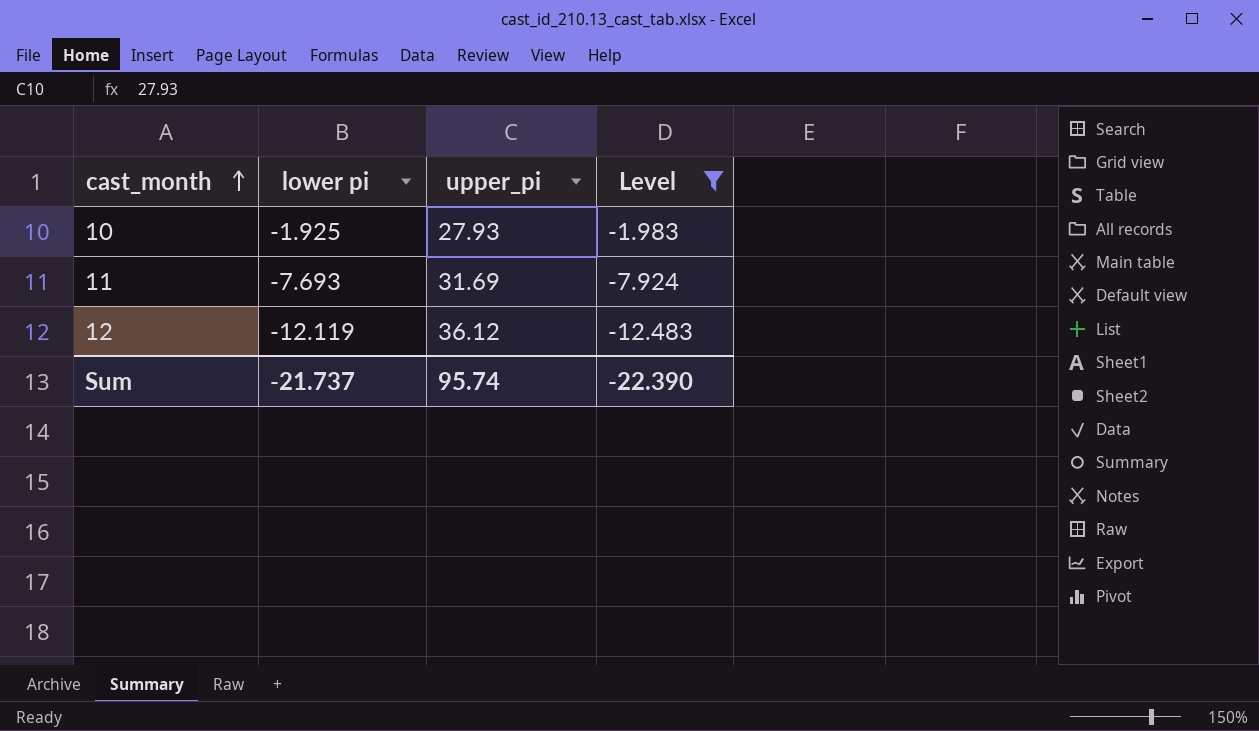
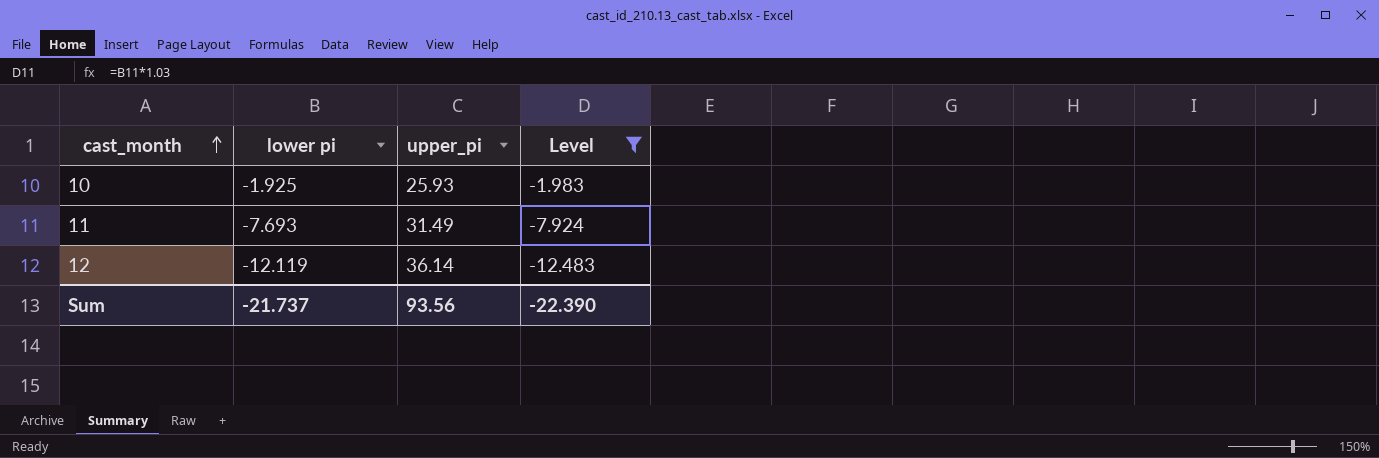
10 | upper_pi: 27.93 -> 25.93
11 | upper_pi: 31.69 -> 31.49
12 | upper_pi: 36.12 -> 36.14
Sum | upper_pi: 95.74 -> 93.56

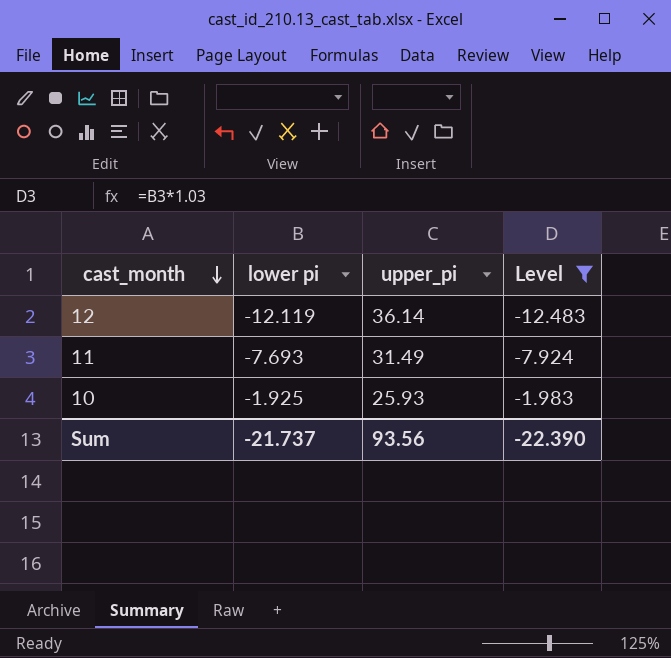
row order: cast_month ascending -> cast_month descending

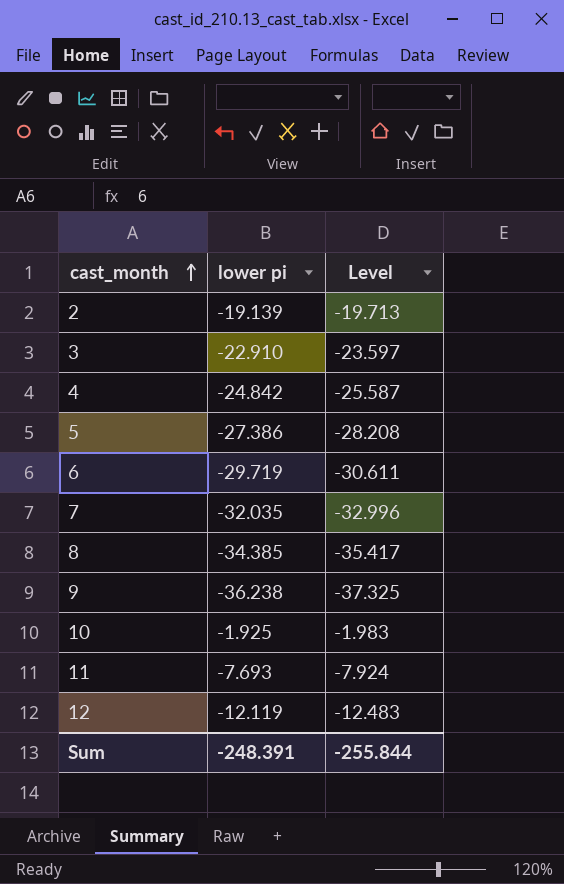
filter: Level >= -12.483 -> none
row order: cast_month descending -> cast_month ascending
column upper_pi | position: 3 -> none
Sum | lower pi: -21.737 -> -248.391
Sum | Level: -22.390 -> -255.844

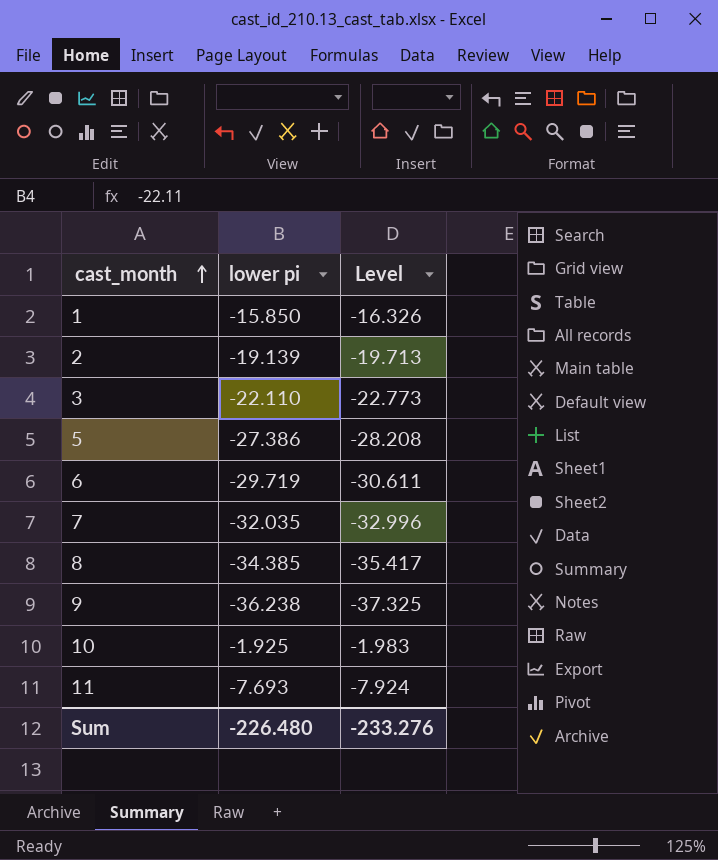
row 4: -24.842 | -25.587 -> none
row 12: -12.119 | -12.483 -> none
row 1: none -> -15.850 | -16.326
3 | lower pi: -22.910 -> -22.110
3 | Level: -23.597 -> -22.773
Sum | lower pi: -248.391 -> -226.480
Sum | Level: -255.844 -> -233.276

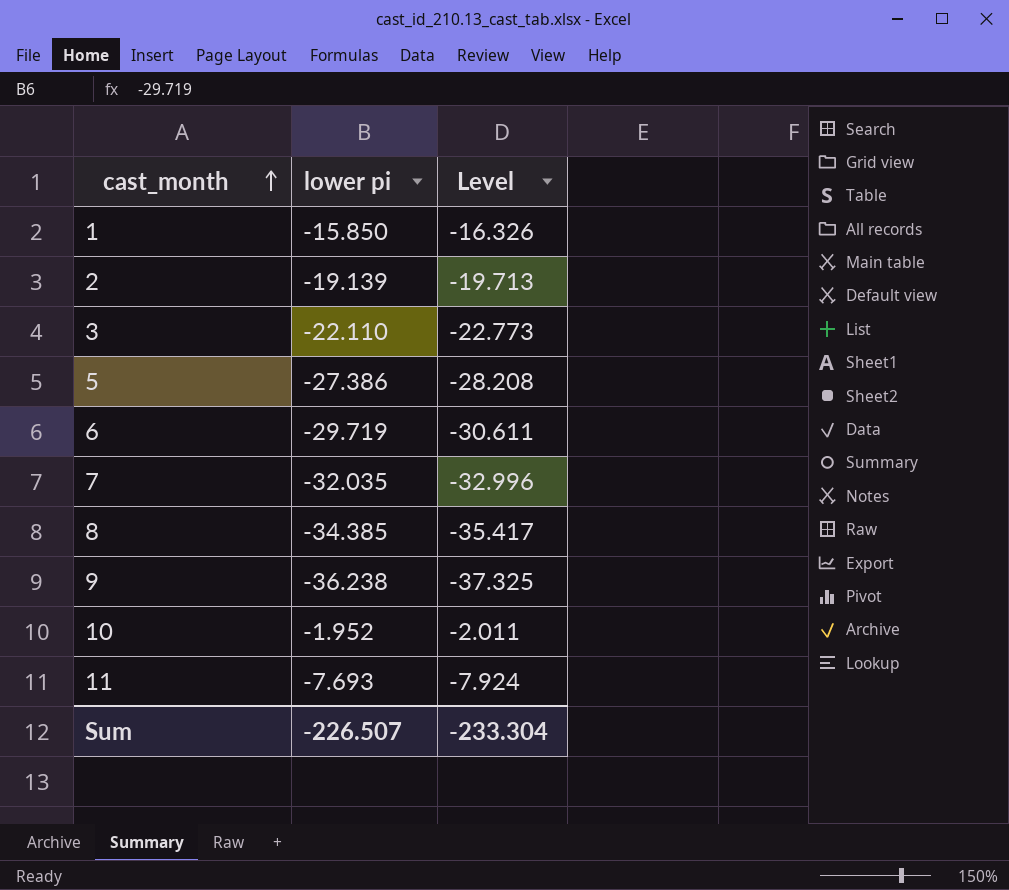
10 | lower pi: -1.925 -> -1.952
10 | Level: -1.983 -> -2.011
Sum | lower pi: -226.480 -> -226.507
Sum | Level: -233.276 -> -233.304

